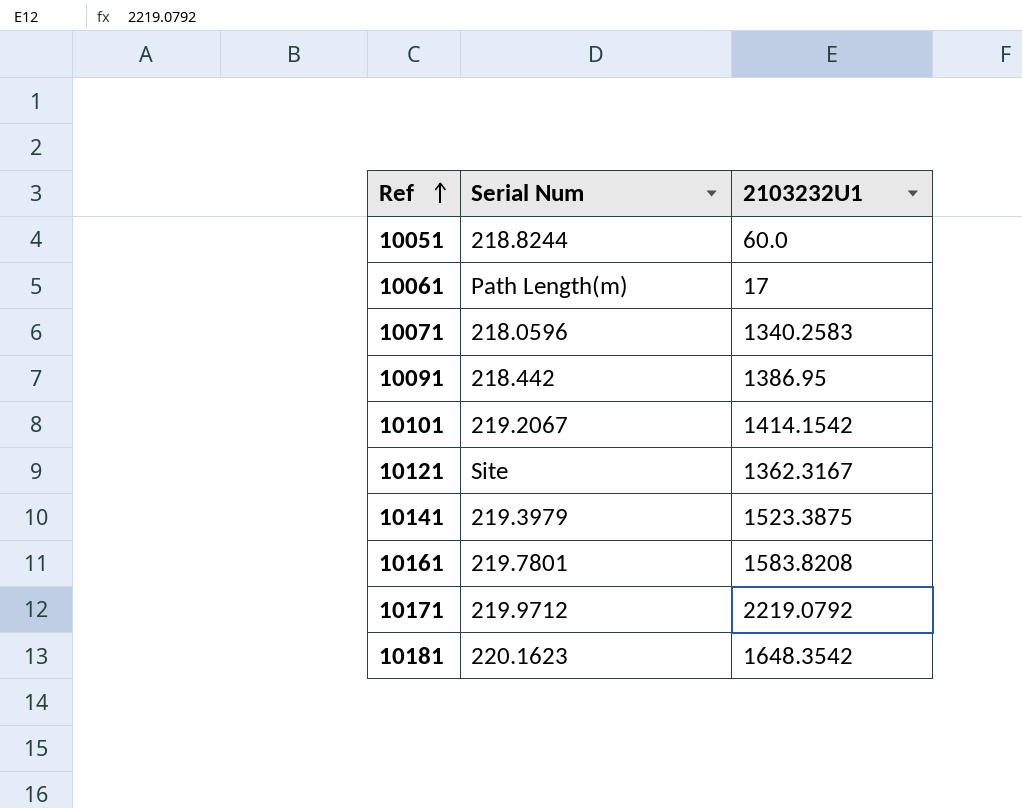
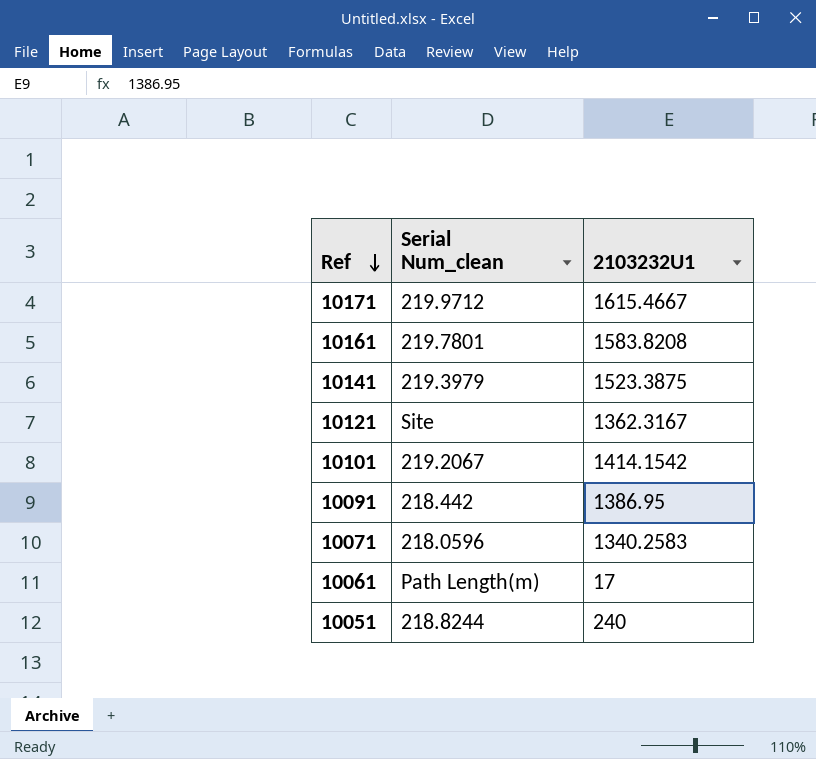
row order: Ref ascending -> Ref descending
column name: Serial Num -> Serial Num_clean
row 10181: 220.1623 | 1648.3542 -> none
10171 | 2103232U1: 2219.0792 -> 1615.4667
10051 | 2103232U1: 60.0 -> 240

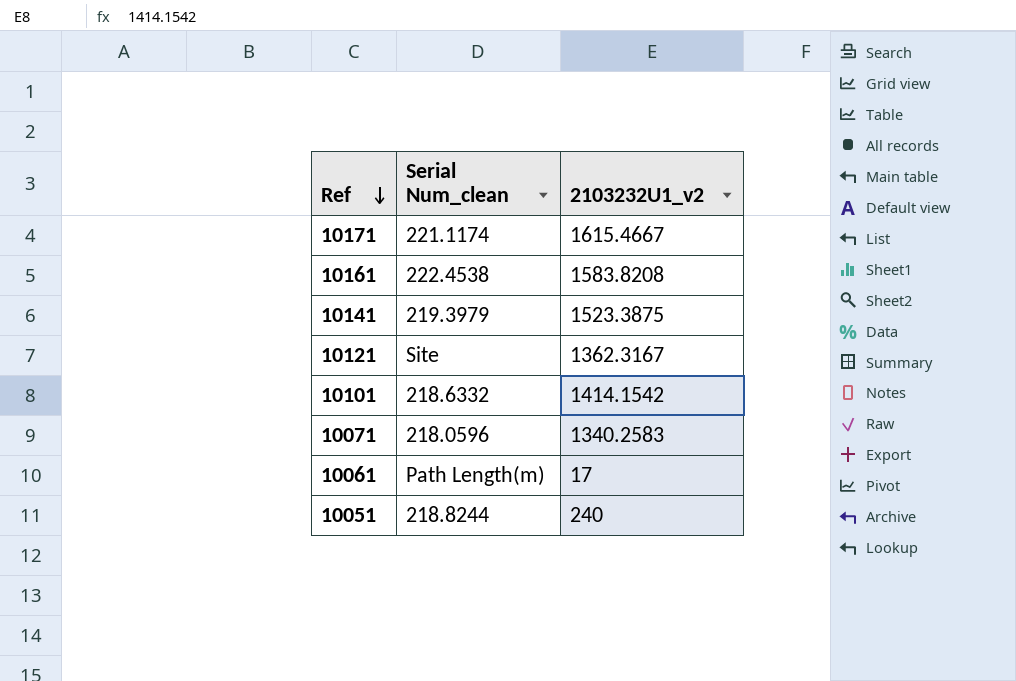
column name: 2103232U1 -> 2103232U1_v2
row 10091: 218.442 | 1386.95 -> none
10171 | Serial Num_clean: 219.9712 -> 221.1174
10161 | Serial Num_clean: 219.7801 -> 222.4538
10101 | Serial Num_clean: 219.2067 -> 218.6332

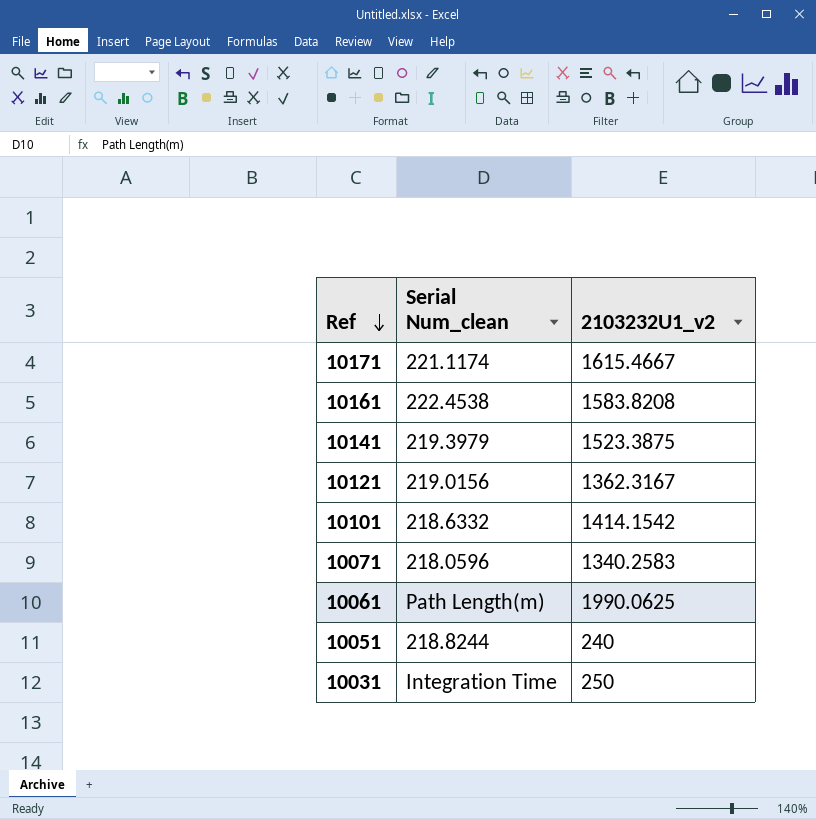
10121 | Serial Num_clean: Site -> 219.0156
10061 | 2103232U1_v2: 17 -> 1990.0625
row 10031: none -> Integration Time | 250

